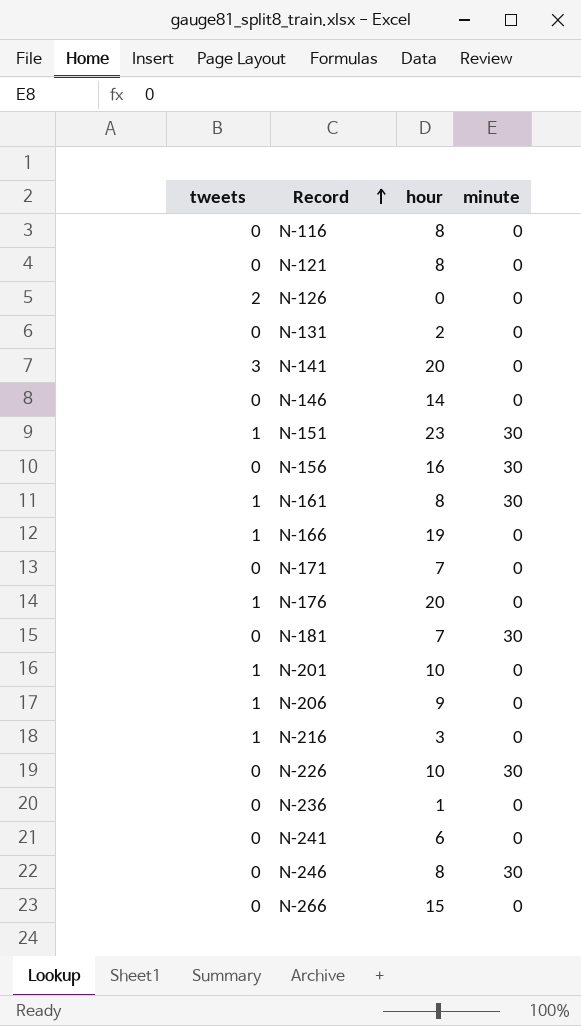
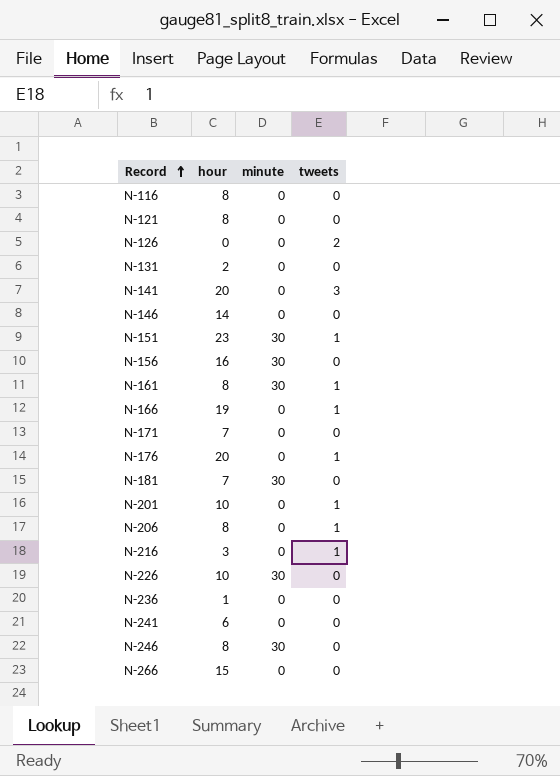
column tweets | position: 1 -> 4
N-206 | hour: 9 -> 8

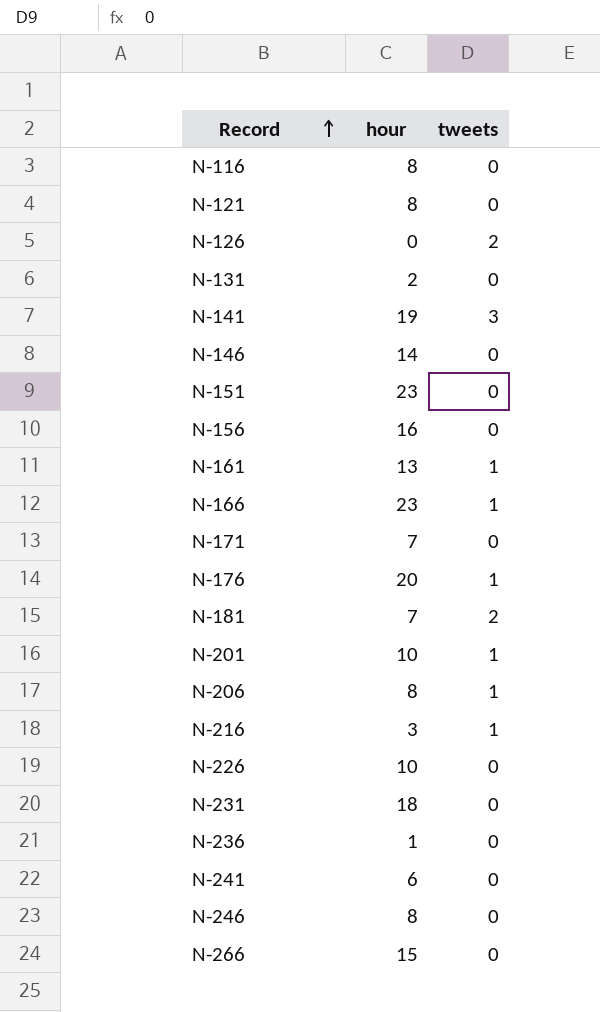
column minute | position: 3 -> none
N-141 | hour: 20 -> 19
N-151 | tweets: 1 -> 0
N-161 | hour: 8 -> 13
N-166 | hour: 19 -> 23
N-181 | tweets: 0 -> 2
row N-231: none -> 18 | 0

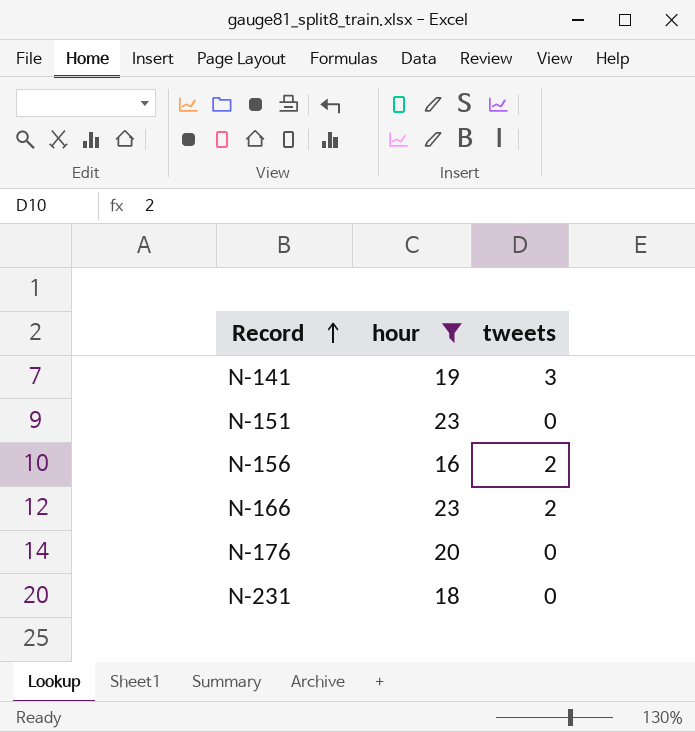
filter: none -> hour >= 16
N-156 | tweets: 0 -> 2
N-166 | tweets: 1 -> 2
N-176 | tweets: 1 -> 0

